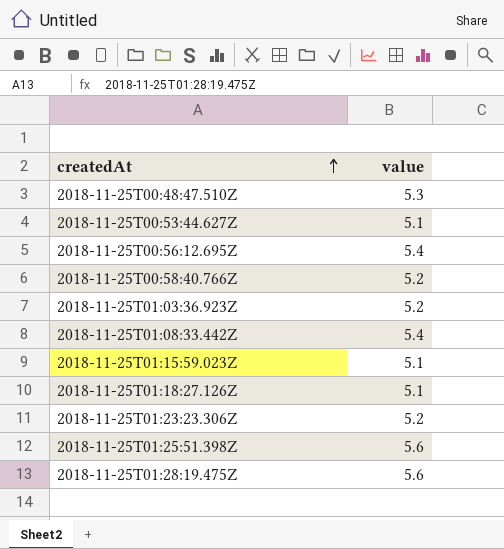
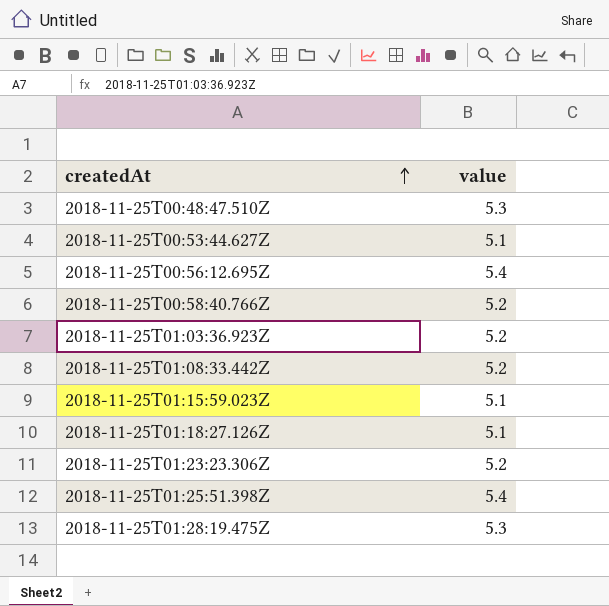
2018-11-25T01:08:33.442Z | value: 5.4 -> 5.2
2018-11-25T01:25:51.398Z | value: 5.6 -> 5.4
2018-11-25T01:28:19.475Z | value: 5.6 -> 5.3

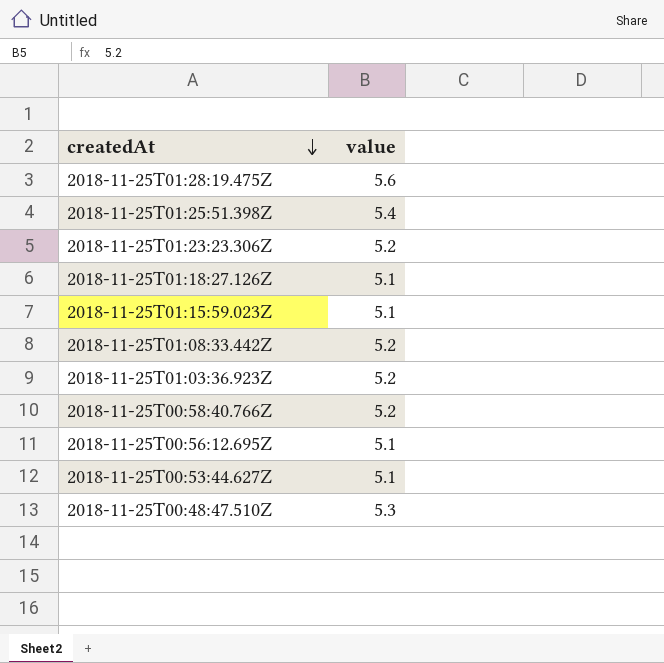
row order: createdAt ascending -> createdAt descending
2018-11-25T01:28:19.475Z | value: 5.3 -> 5.6
2018-11-25T00:56:12.695Z | value: 5.4 -> 5.1

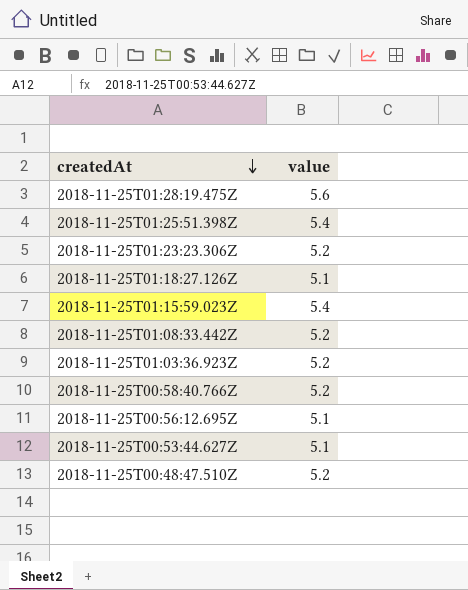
2018-11-25T01:15:59.023Z | value: 5.1 -> 5.4
2018-11-25T00:48:47.510Z | value: 5.3 -> 5.2

